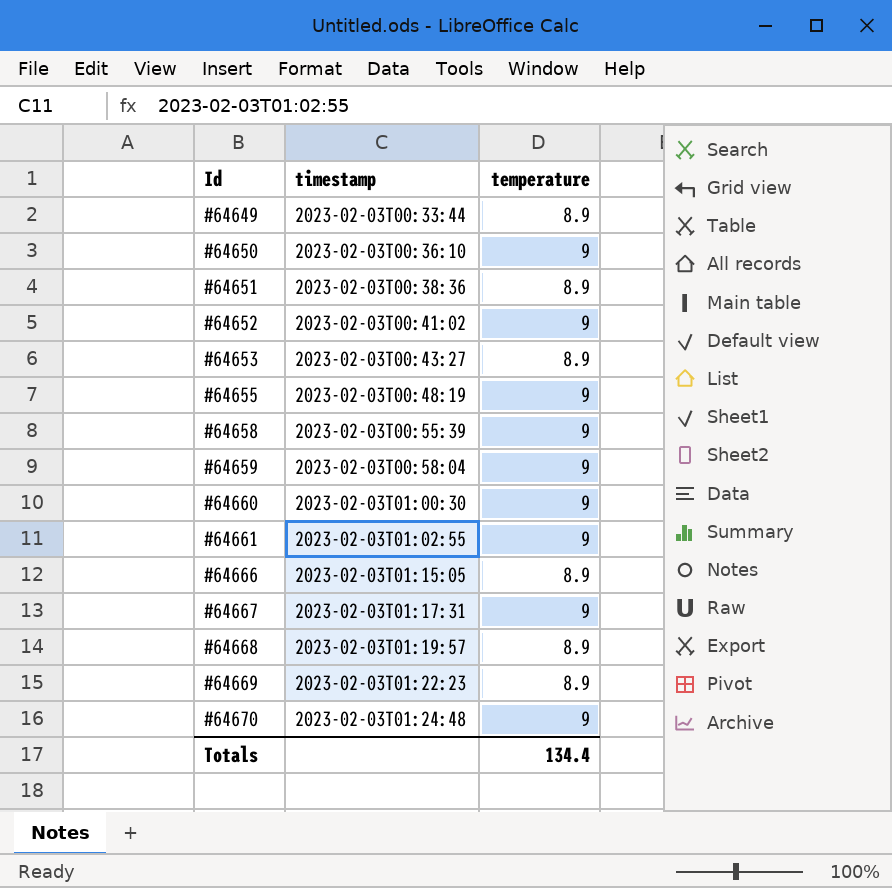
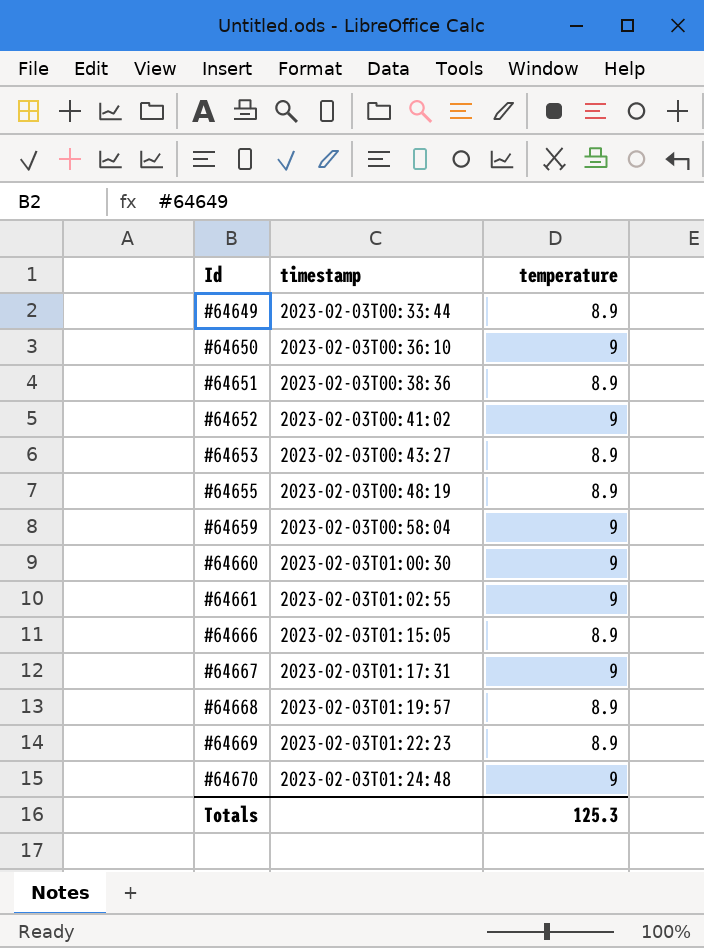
row #64658: 2023-02-03T00:55:39 | 9 -> none
#64655 | temperature: 9 -> 8.9
Totals | temperature: 134.4 -> 125.3

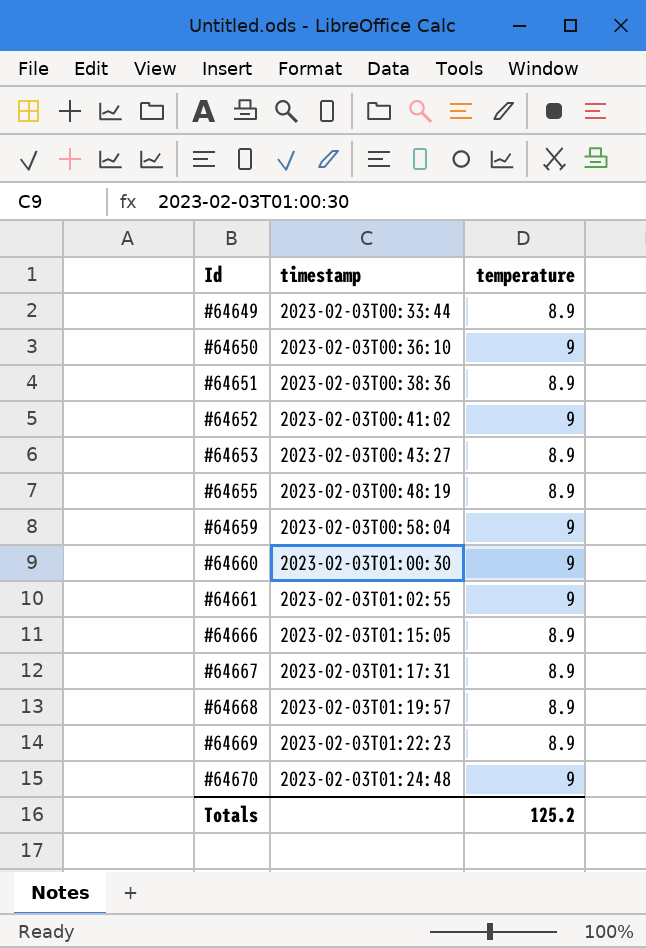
#64667 | temperature: 9 -> 8.9
Totals | temperature: 125.3 -> 125.2

